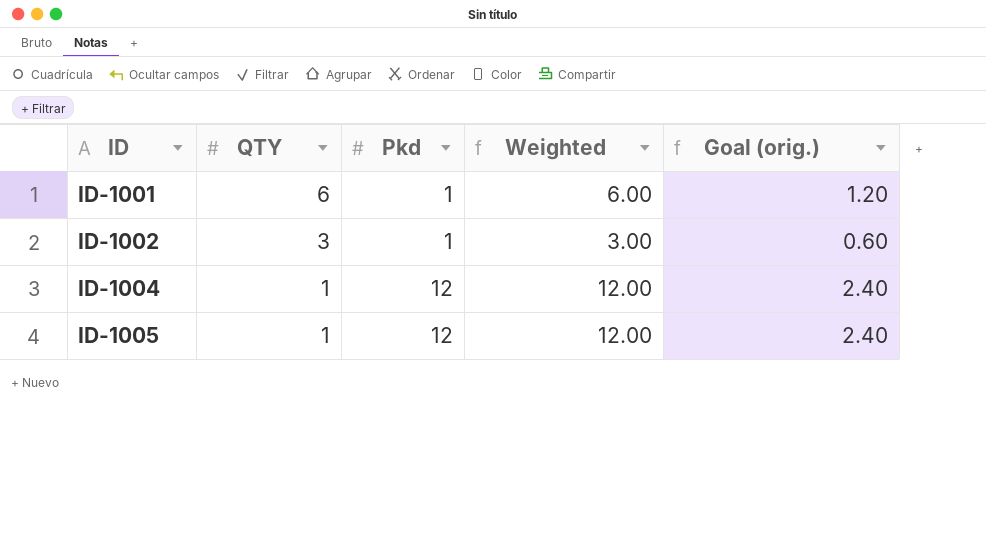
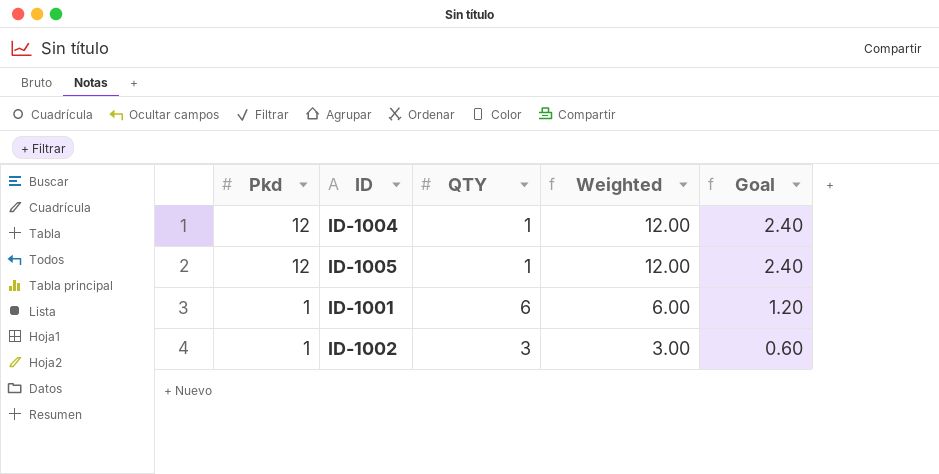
row order: ID ascending -> Pkd descending
column Pkd | position: 3 -> 1
column name: Goal (orig.) -> Goal

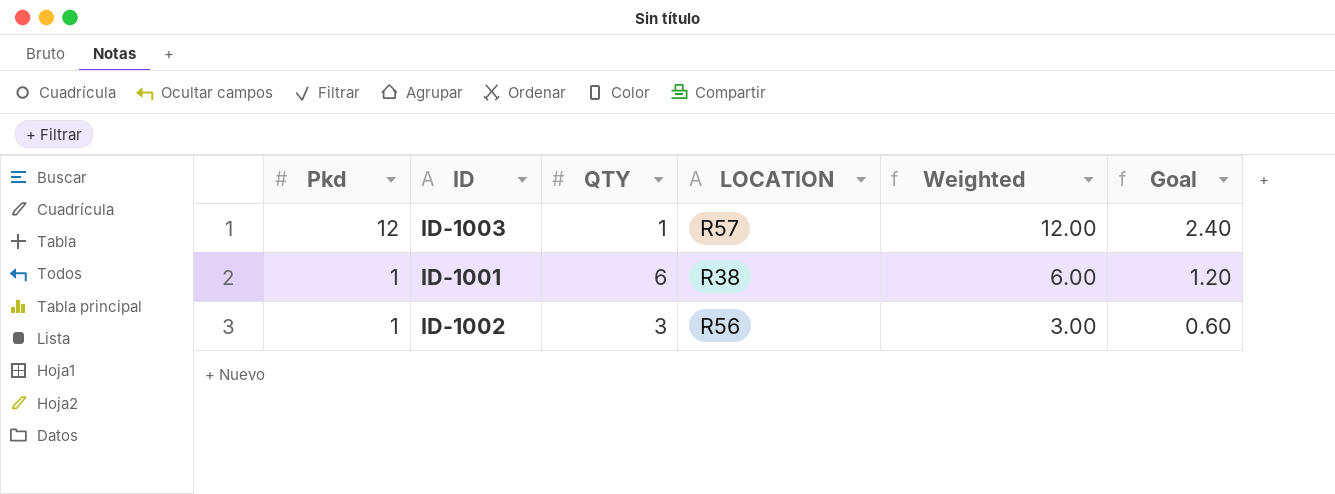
column LOCATION | position: none -> 4
row ID-1004: 12 | 1 | 12.00 | 2.40 -> none
row ID-1005: 12 | 1 | 12.00 | 2.40 -> none
row ID-1003: none -> 12 | 1 | R57 | 12.00 | 2.40

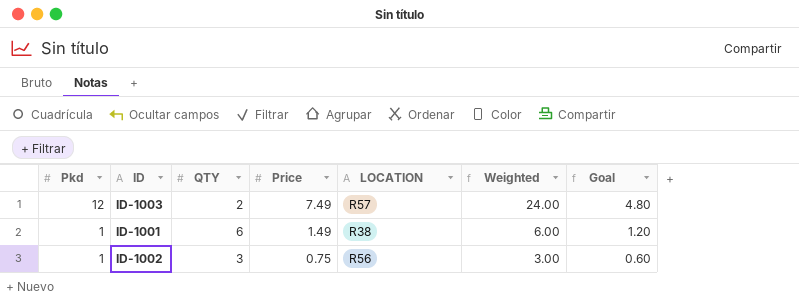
column Price | position: none -> 4
ID-1003 | QTY: 1 -> 2
ID-1003 | Weighted: 12.00 -> 24.00
ID-1003 | Goal: 2.40 -> 4.80

